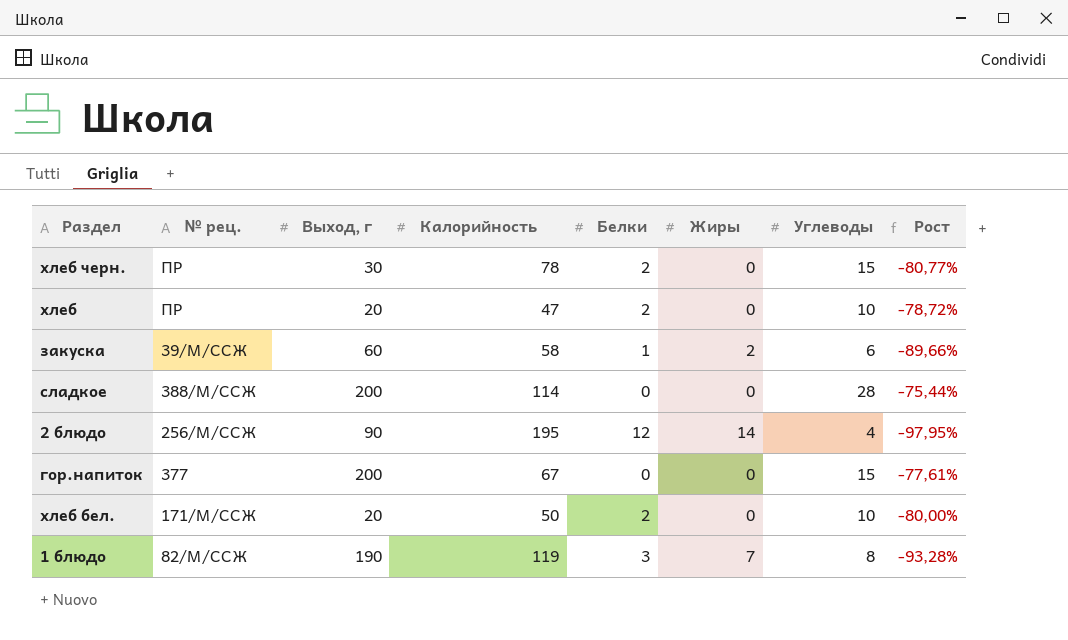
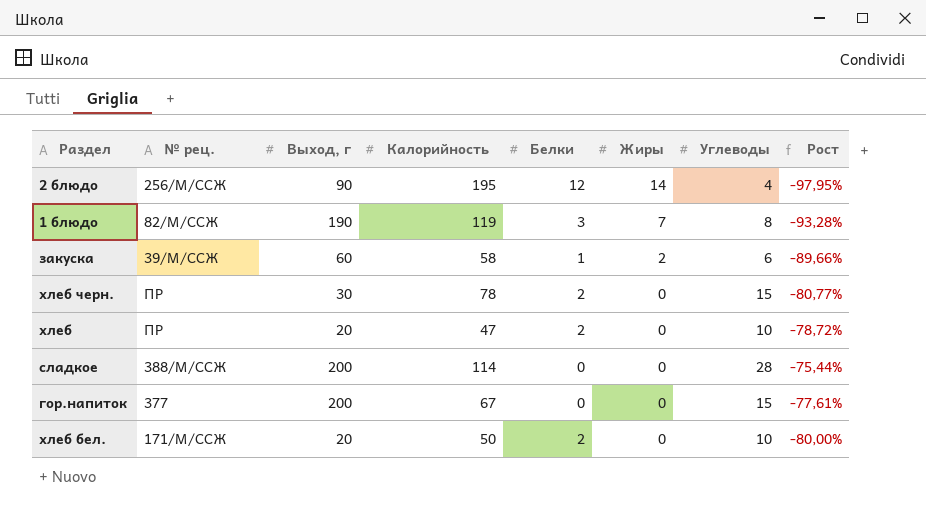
row order: none -> Жиры descending

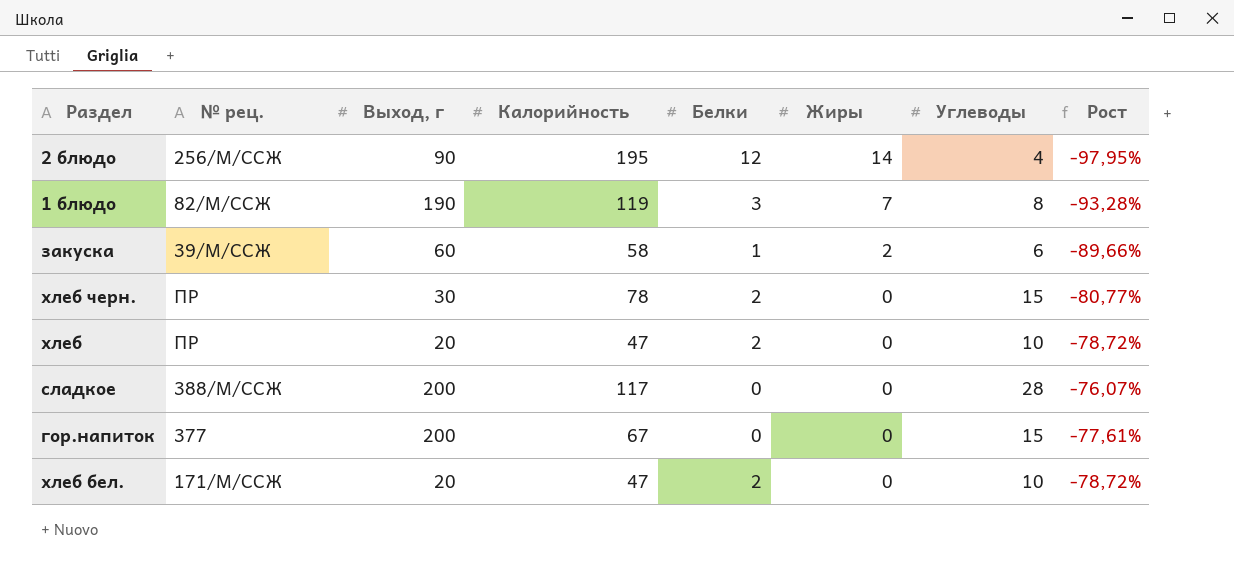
сладкое | Калорийность: 114 -> 117
сладкое | Рост: -75,44% -> -76,07%
хлеб бел. | Калорийность: 50 -> 47
хлеб бел. | Рост: -80,00% -> -78,72%

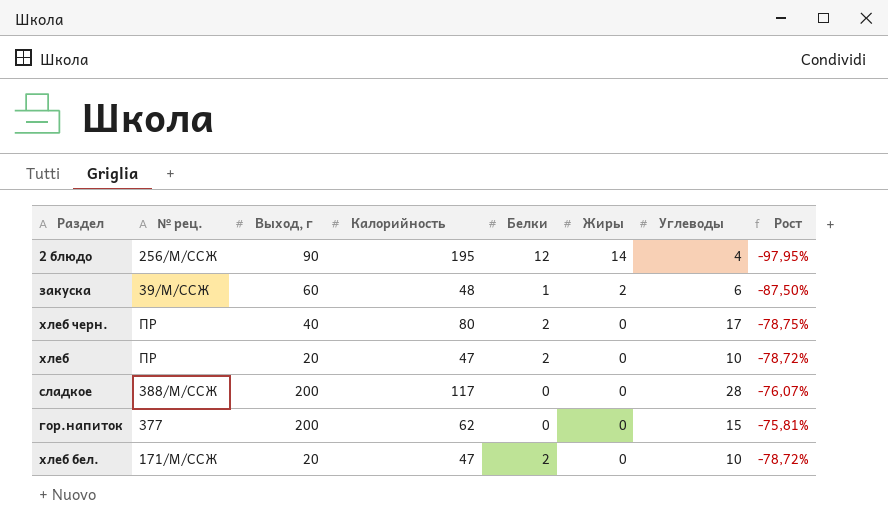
row 1 блюдо: 82/М/ССЖ | 190 | 119 | 3 | 7 | 8 | -93,28% -> none
закуска | Калорийность: 58 -> 48
закуска | Рост: -89,66% -> -87,50%
хлеб черн. | Выход, г: 30 -> 40
хлеб черн. | Калорийность: 78 -> 80
хлеб черн. | Углеводы: 15 -> 17
хлеб черн. | Рост: -80,77% -> -78,75%
гор.напиток | Калорийность: 67 -> 62
гор.напиток | Рост: -77,61% -> -75,81%

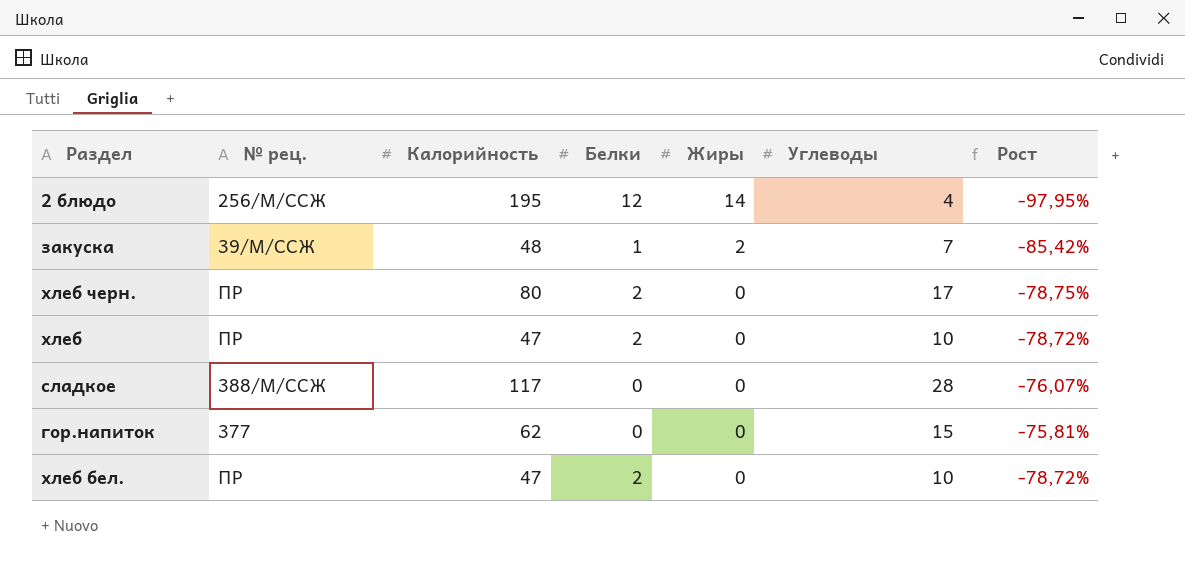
column Выход, г | position: 3 -> none
закуска | Углеводы: 6 -> 7
закуска | Рост: -87,50% -> -85,42%
хлеб бел. | № рец.: 171/М/ССЖ -> ПР

